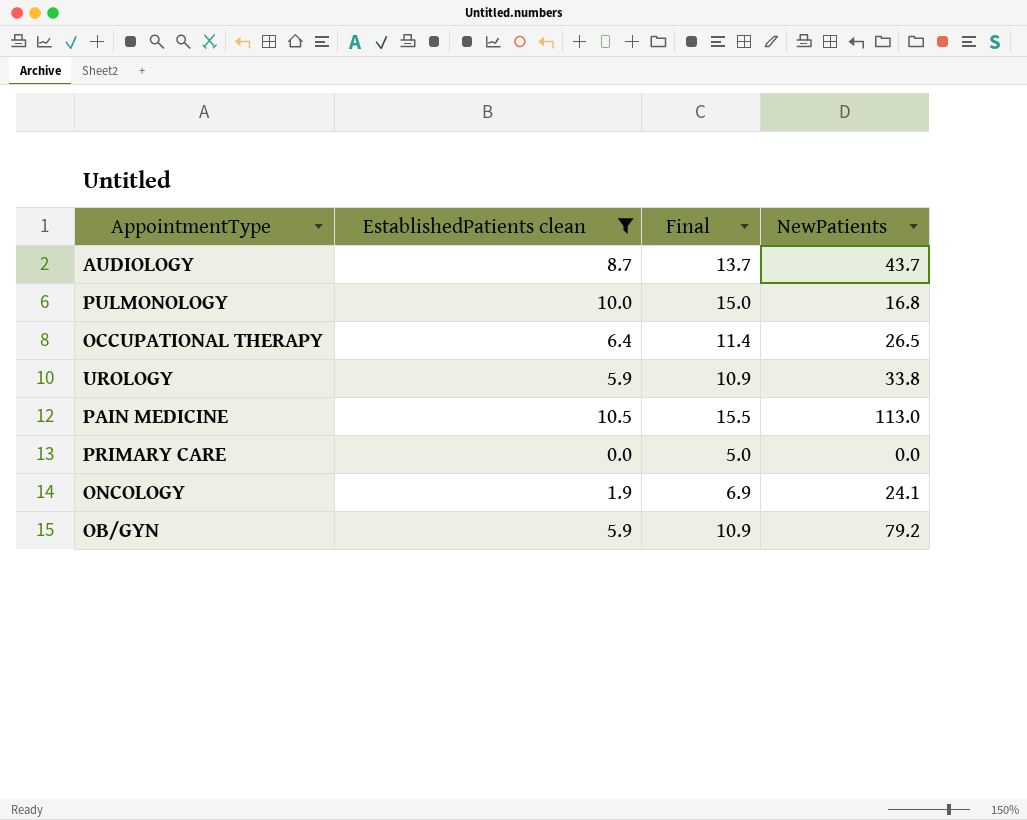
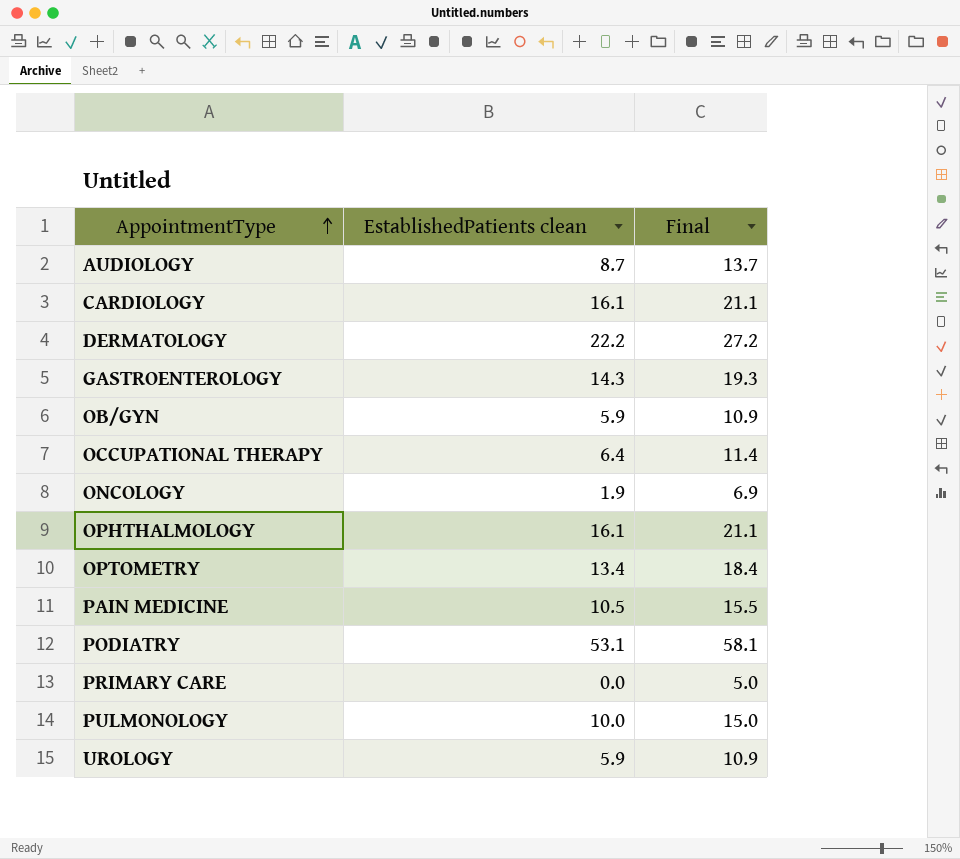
filter: EstablishedPatients clean <= 10.5 -> none
row order: none -> AppointmentType ascending
column NewPatients | position: 4 -> none

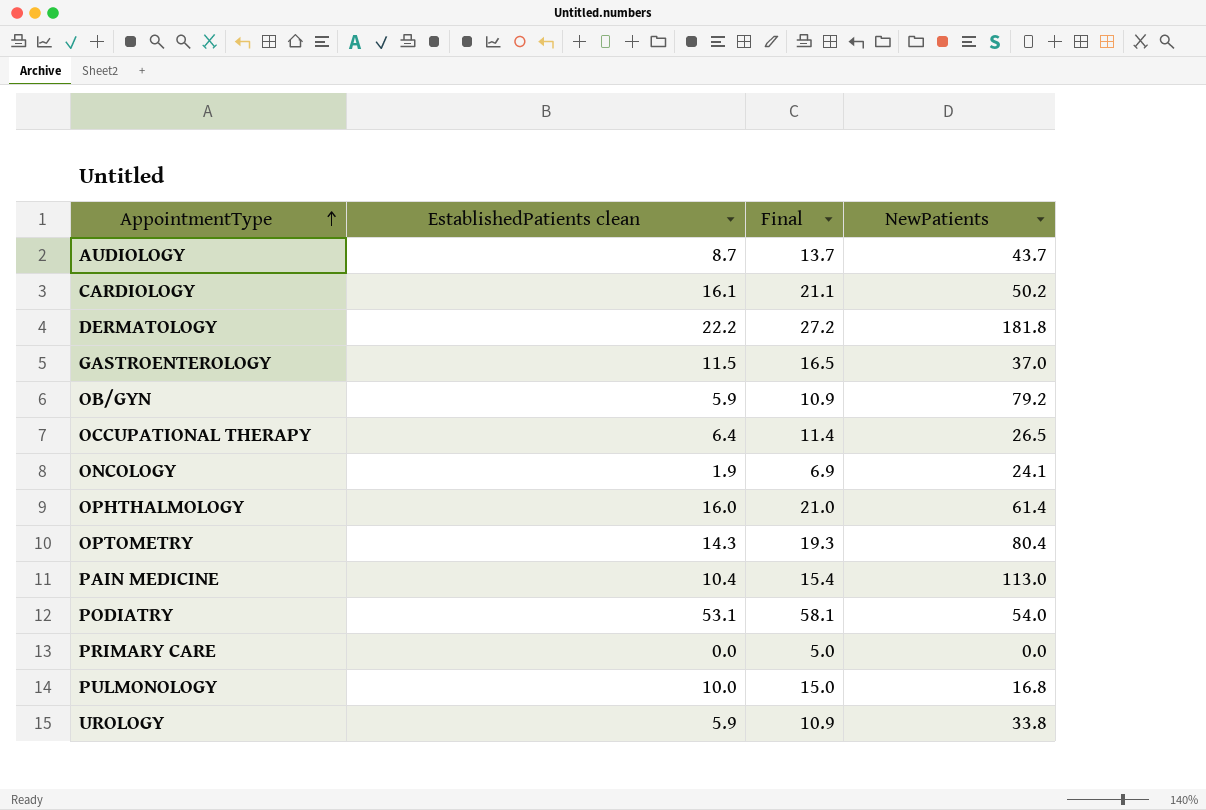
column NewPatients | position: none -> 4
GASTROENTEROLOGY | EstablishedPatients clean: 14.3 -> 11.5
GASTROENTEROLOGY | Final: 19.3 -> 16.5
OPHTHALMOLOGY | EstablishedPatients clean: 16.1 -> 16.0
OPHTHALMOLOGY | Final: 21.1 -> 21.0
OPTOMETRY | EstablishedPatients clean: 13.4 -> 14.3
OPTOMETRY | Final: 18.4 -> 19.3
PAIN MEDICINE | EstablishedPatients clean: 10.5 -> 10.4
PAIN MEDICINE | Final: 15.5 -> 15.4

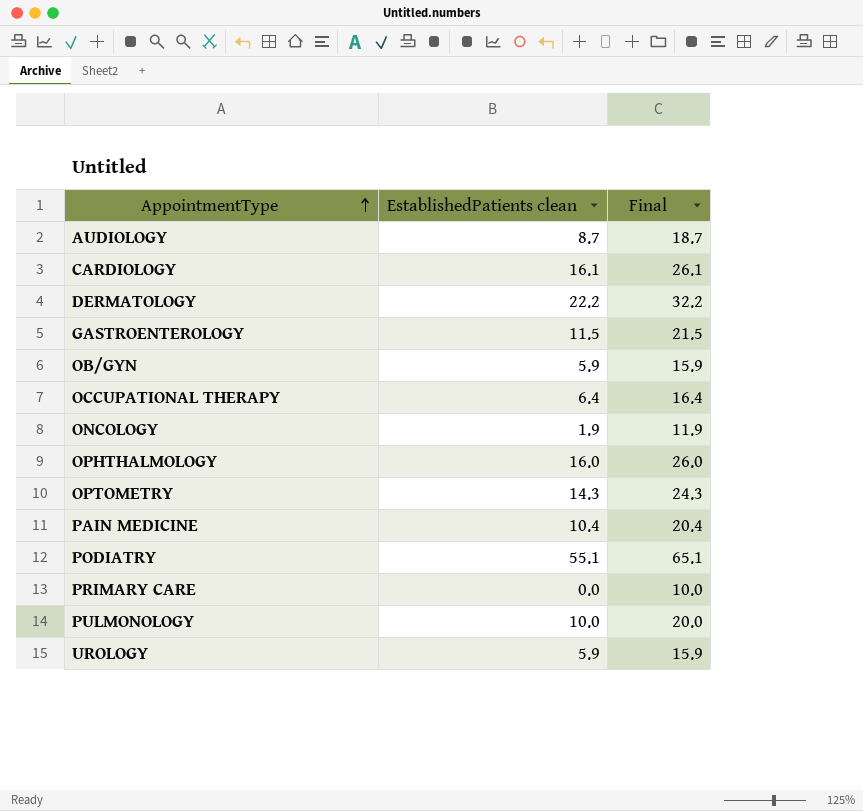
column NewPatients | position: 4 -> none
column Final | formula: [EstablishedPatients clean] + 5 -> [EstablishedPatients clean] + 10
PODIATRY | EstablishedPatients clean: 53.1 -> 55.1

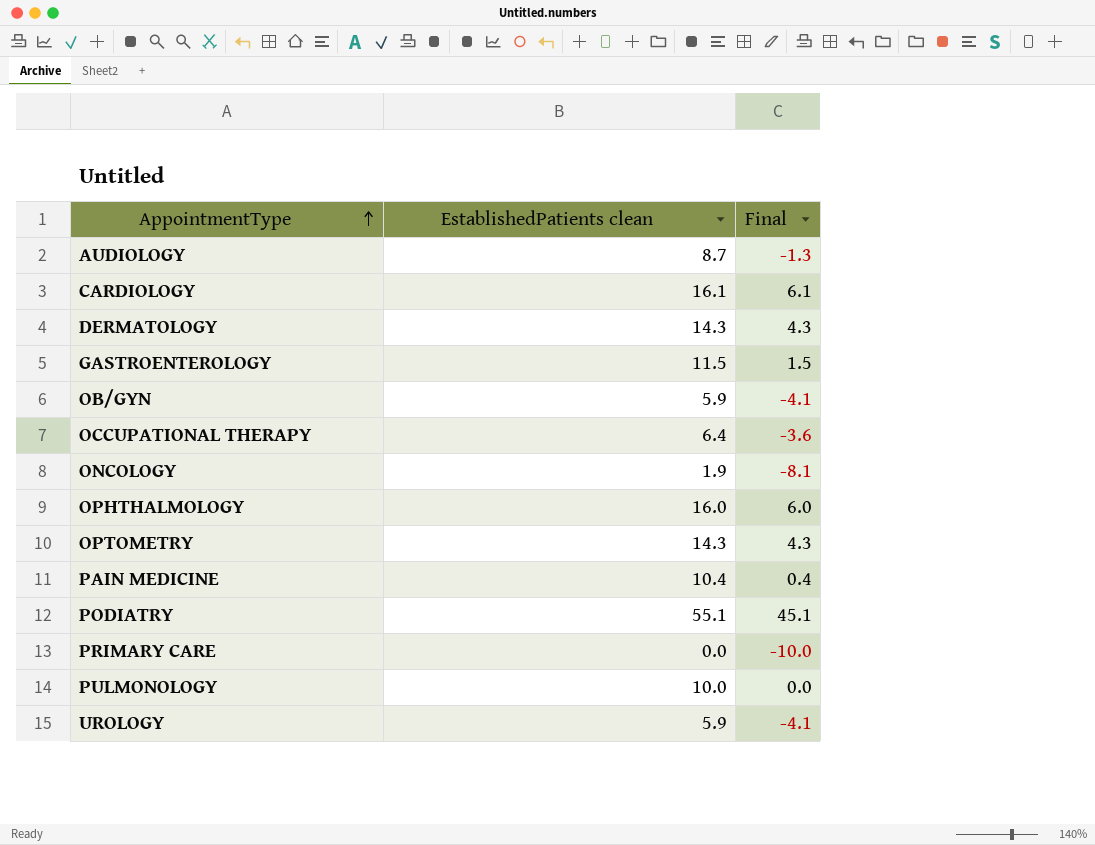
column Final | formula: [EstablishedPatients clean] + 10 -> [EstablishedPatients clean] - 10
DERMATOLOGY | EstablishedPatients clean: 22.2 -> 14.3

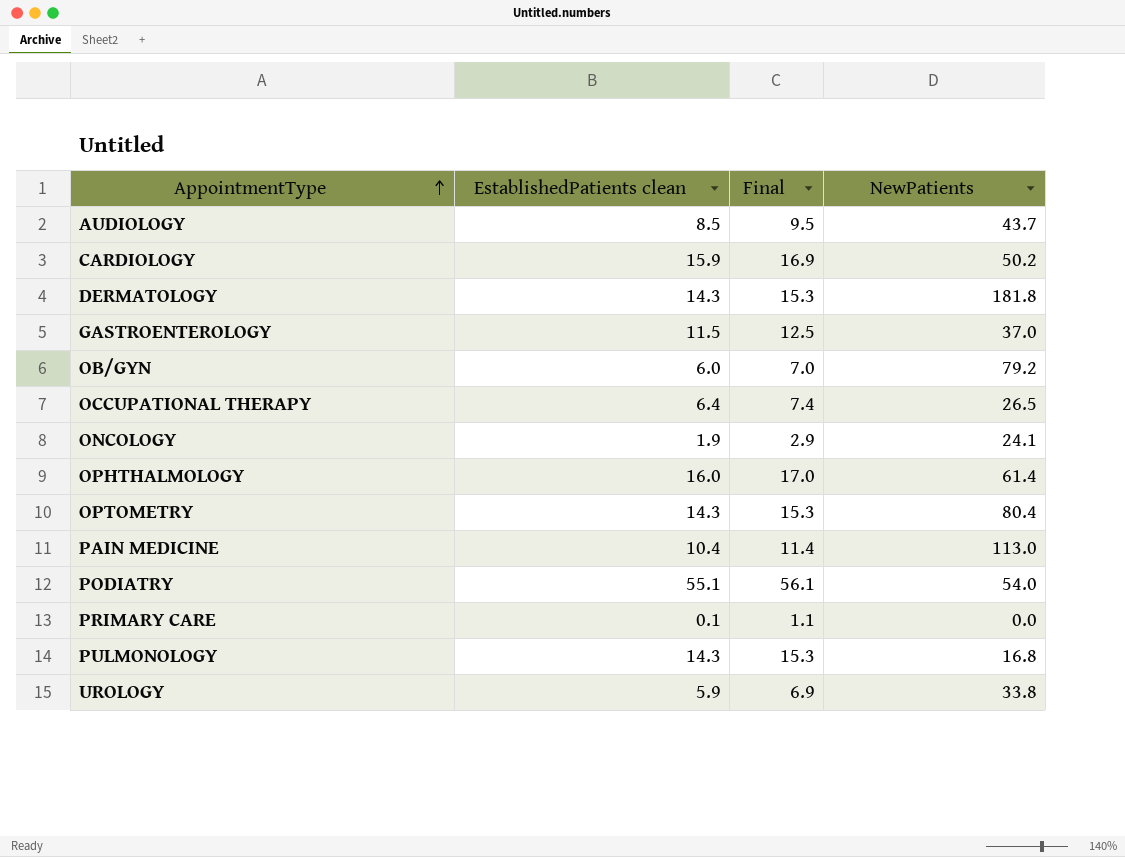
column Final | formula: [EstablishedPatients clean] - 10 -> [EstablishedPatients clean] + 1
column NewPatients | position: none -> 4
AUDIOLOGY | EstablishedPatients clean: 8.7 -> 8.5
CARDIOLOGY | EstablishedPatients clean: 16.1 -> 15.9
OB/GYN | EstablishedPatients clean: 5.9 -> 6.0
PRIMARY CARE | EstablishedPatients clean: 0.0 -> 0.1
PULMONOLOGY | EstablishedPatients clean: 10.0 -> 14.3

